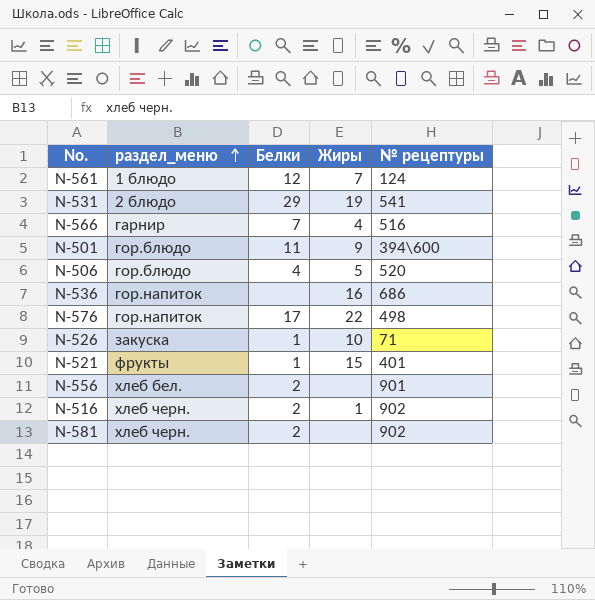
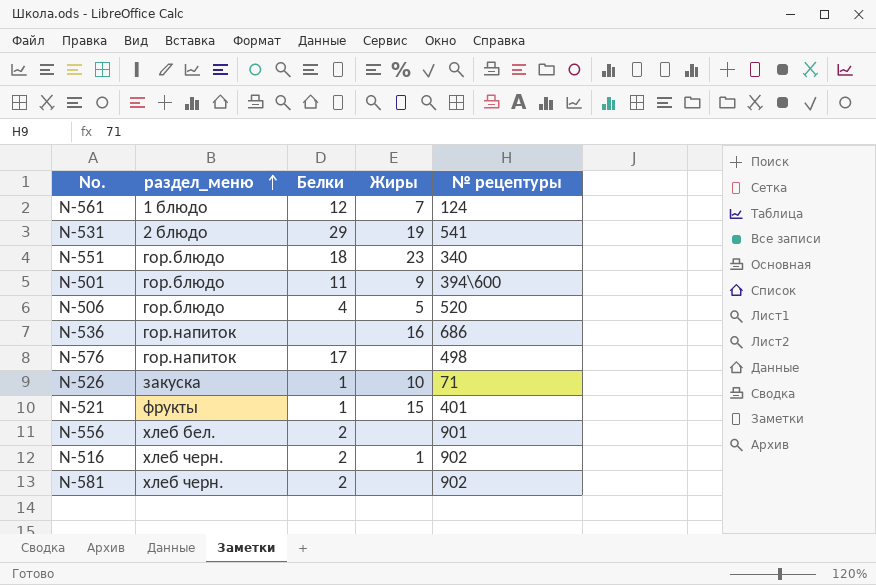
row N-566: гарнир | 7 | 4 | 516 -> none
row N-551: none -> гор.блюдо | 18 | 23 | 340
N-576 | Жиры: 22 -> none

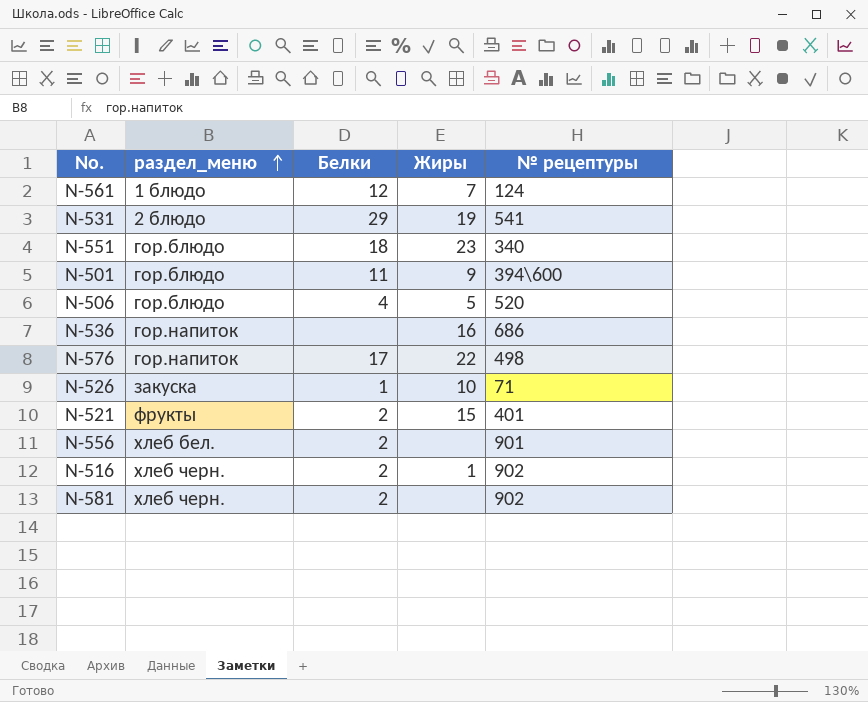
N-576 | Жиры: none -> 22
N-521 | Белки: 1 -> 2

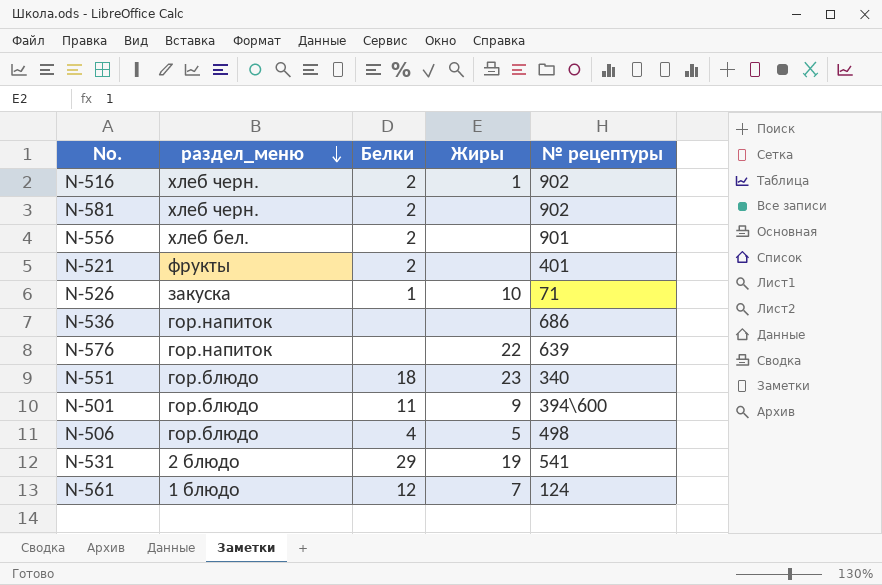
row order: раздел_меню ascending -> раздел_меню descending
N-521 | Жиры: 15 -> none
N-536 | Жиры: 16 -> none
N-576 | Белки: 17 -> none
N-576 | № рецептуры: 498 -> 639
N-506 | № рецептуры: 520 -> 498

